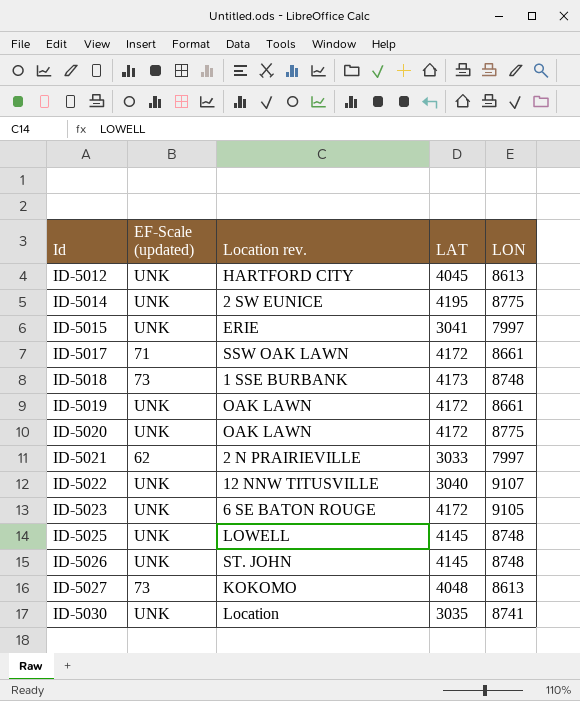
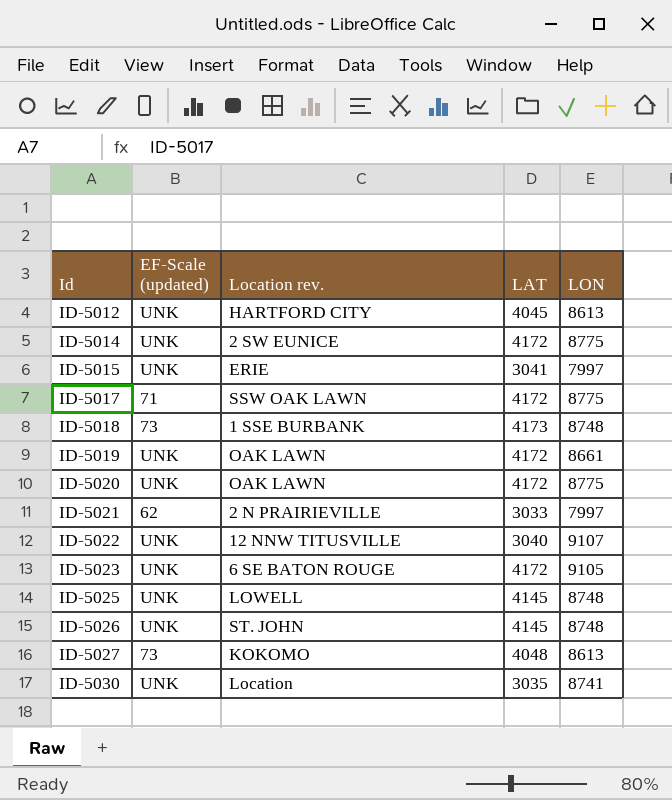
ID-5014 | LAT: 4195 -> 4172
ID-5017 | LON: 8661 -> 8775

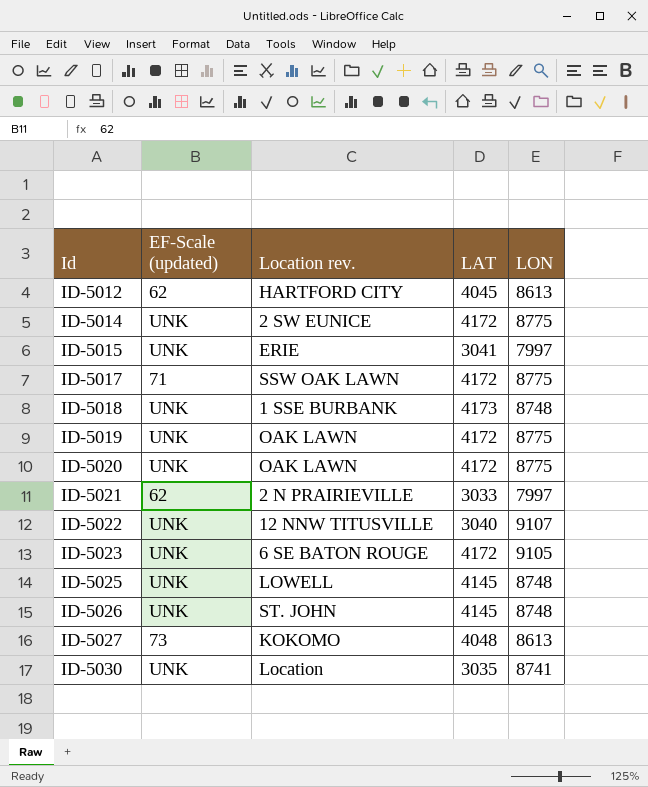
ID-5012 | EF-Scale (updated): UNK -> 62
ID-5018 | EF-Scale (updated): 73 -> UNK
ID-5019 | LON: 8661 -> 8775

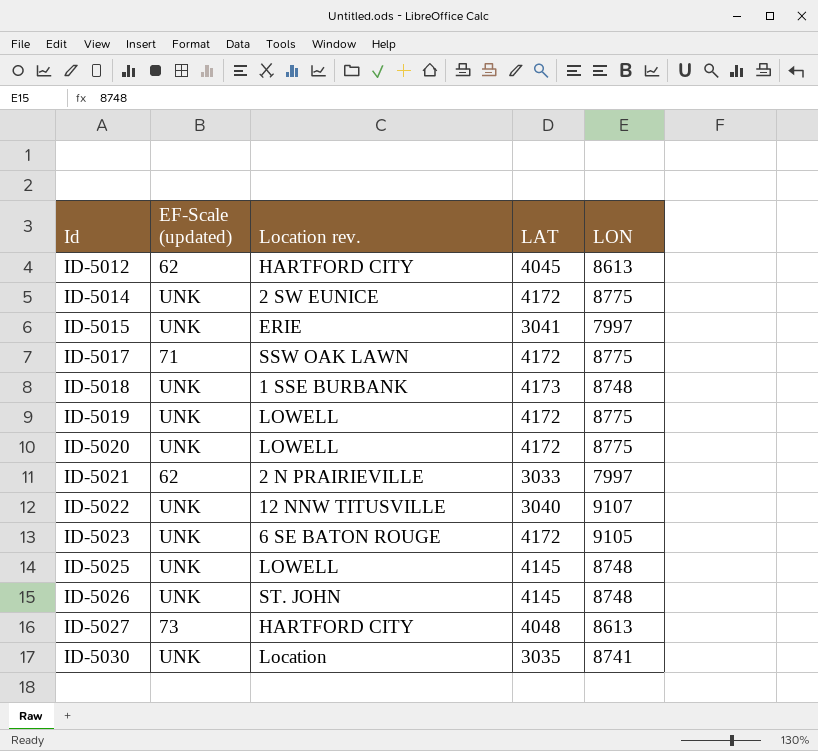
ID-5019 | Location rev.: OAK LAWN -> LOWELL
ID-5020 | Location rev.: OAK LAWN -> LOWELL
ID-5027 | Location rev.: KOKOMO -> HARTFORD CITY

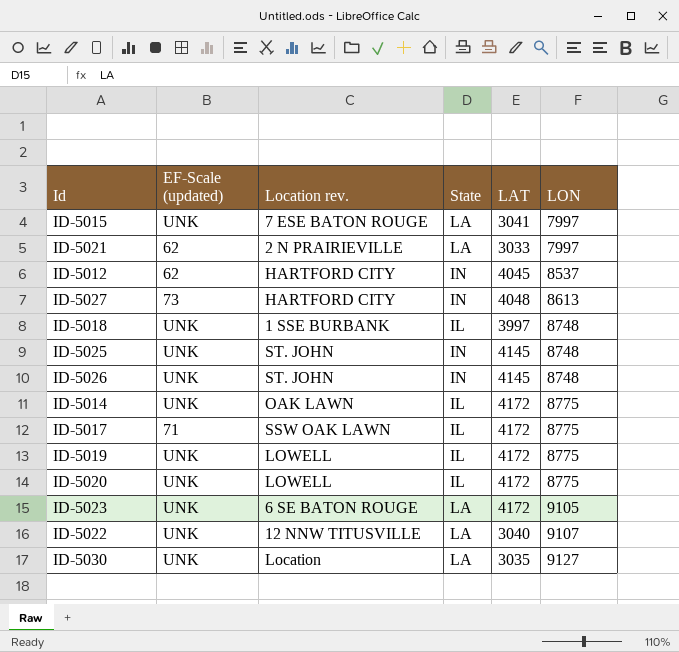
row order: Id ascending -> LON ascending
column State | position: none -> 4
ID-5015 | Location rev.: ERIE -> 7 ESE BATON ROUGE
ID-5012 | LON: 8613 -> 8537
ID-5018 | LAT: 4173 -> 3997
ID-5025 | Location rev.: LOWELL -> ST. JOHN
ID-5014 | Location rev.: 2 SW EUNICE -> OAK LAWN
ID-5030 | LON: 8741 -> 9127

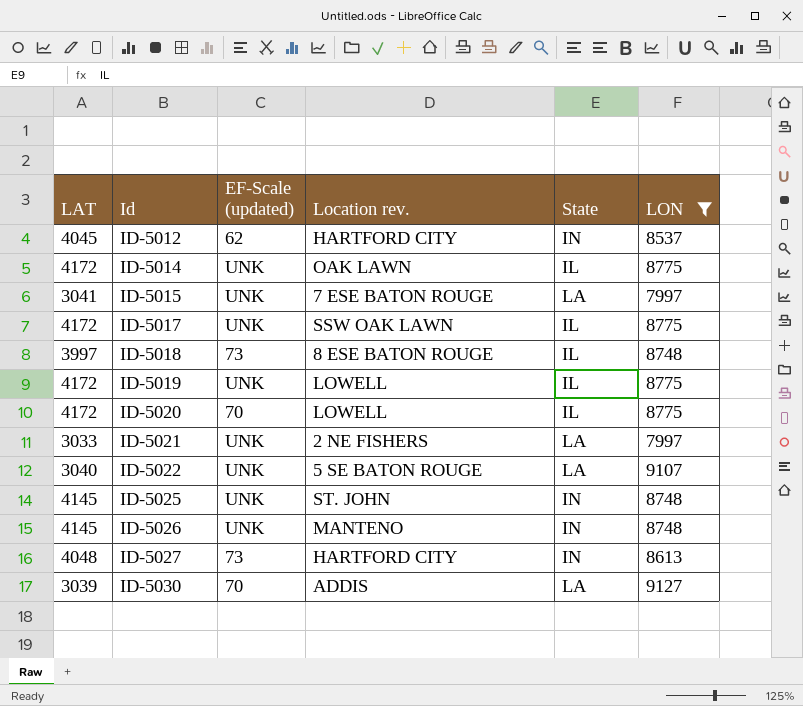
filter: none -> LON != 9105
row order: LON ascending -> Id ascending
column LAT | position: 5 -> 1
ID-5017 | EF-Scale (updated): 71 -> UNK
ID-5018 | EF-Scale (updated): UNK -> 73
ID-5018 | Location rev.: 1 SSE BURBANK -> 8 ESE BATON ROUGE
ID-5020 | EF-Scale (updated): UNK -> 70
ID-5021 | EF-Scale (updated): 62 -> UNK
ID-5021 | Location rev.: 2 N PRAIRIEVILLE -> 2 NE FISHERS
ID-5022 | Location rev.: 12 NNW TITUSVILLE -> 5 SE BATON ROUGE
ID-5026 | Location rev.: ST. JOHN -> MANTENO
ID-5030 | LAT: 3035 -> 3039
ID-5030 | EF-Scale (updated): UNK -> 70
ID-5030 | Location rev.: Location -> ADDIS

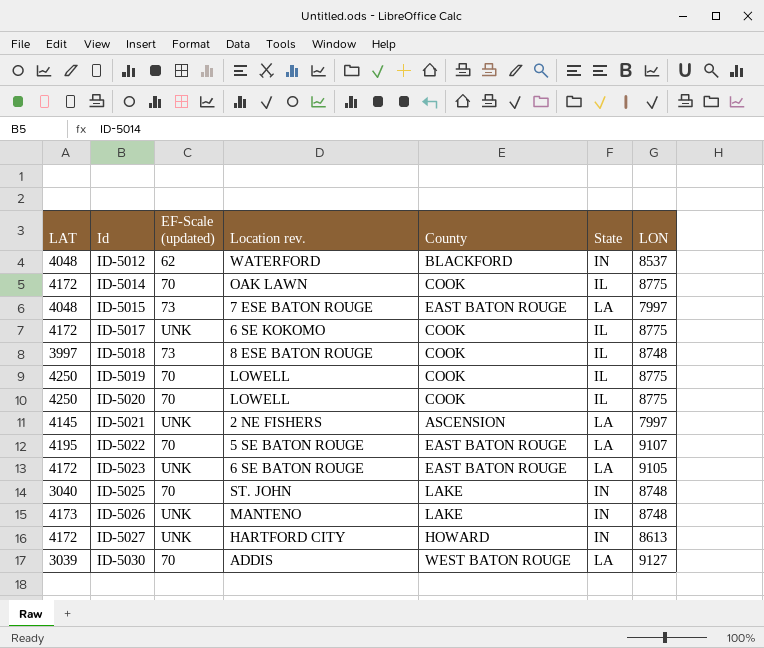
filter: LON != 9105 -> none
column County | position: none -> 5
ID-5012 | LAT: 4045 -> 4048
ID-5012 | Location rev.: HARTFORD CITY -> WATERFORD
ID-5014 | EF-Scale (updated): UNK -> 70
ID-5015 | LAT: 3041 -> 4048
ID-5015 | EF-Scale (updated): UNK -> 73
ID-5017 | Location rev.: SSW OAK LAWN -> 6 SE KOKOMO
ID-5019 | LAT: 4172 -> 4250
ID-5019 | EF-Scale (updated): UNK -> 70
ID-5020 | LAT: 4172 -> 4250
ID-5021 | LAT: 3033 -> 4145
ID-5022 | LAT: 3040 -> 4195
ID-5022 | EF-Scale (updated): UNK -> 70
ID-5025 | LAT: 4145 -> 3040
ID-5025 | EF-Scale (updated): UNK -> 70
ID-5026 | LAT: 4145 -> 4173
ID-5027 | LAT: 4048 -> 4172
ID-5027 | EF-Scale (updated): 73 -> UNK

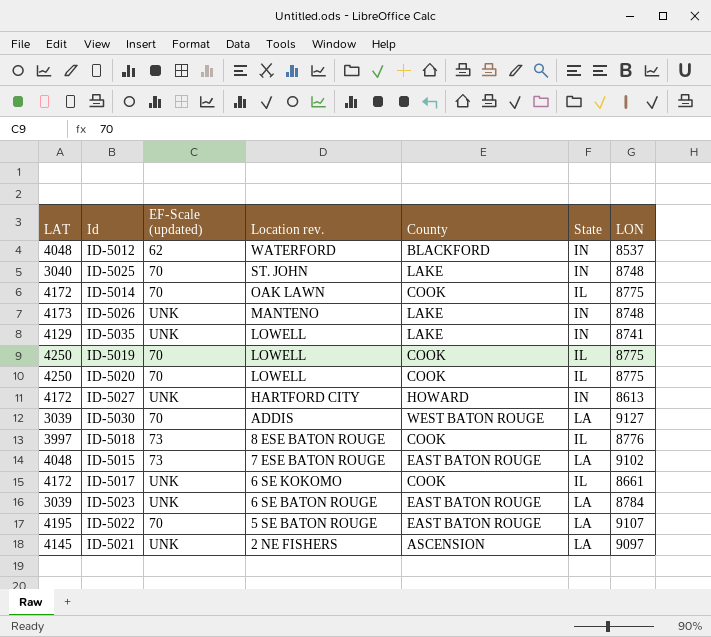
row order: Id ascending -> Location rev. descending
row ID-5035: none -> 4129 | UNK | LOWELL | LAKE | IN | 8741
ID-5018 | LON: 8748 -> 8776
ID-5015 | LON: 7997 -> 9102
ID-5017 | LON: 8775 -> 8661
ID-5023 | LAT: 4172 -> 3039
ID-5023 | LON: 9105 -> 8784
ID-5021 | LON: 7997 -> 9097

